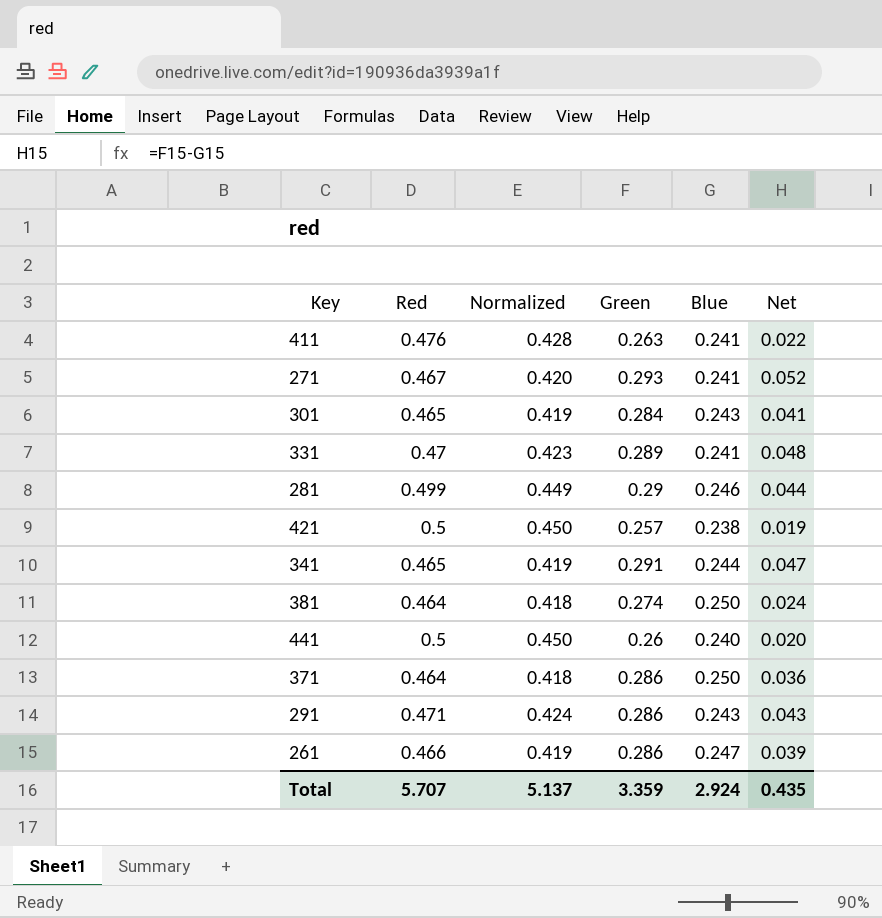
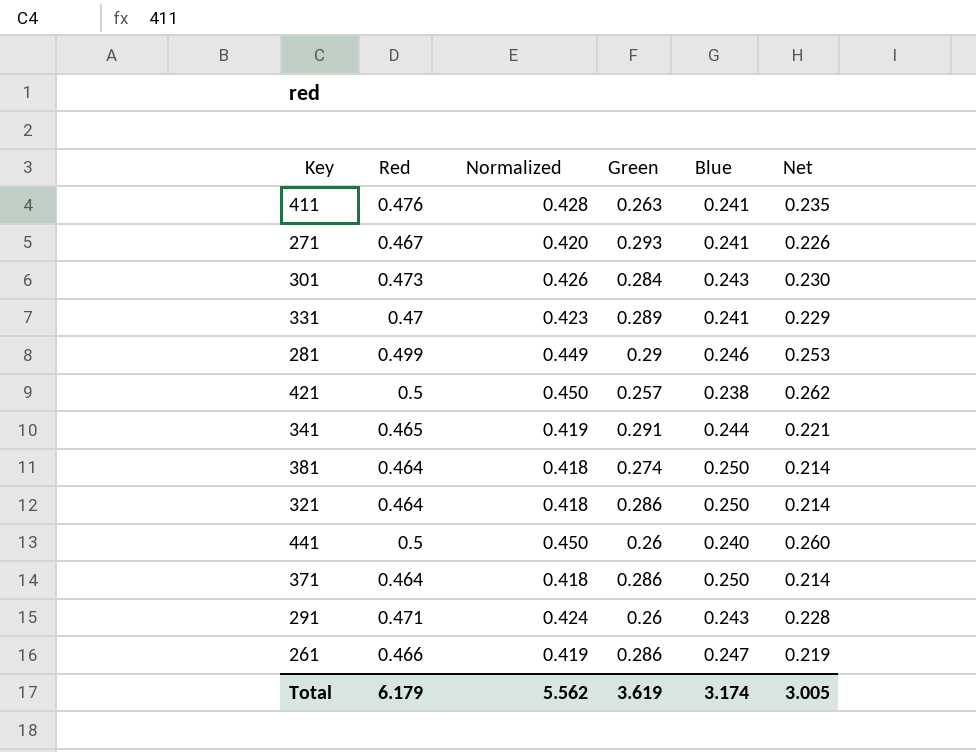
column Net | formula: [Green] - [Blue] -> [Red] - [Blue]
301 | Red: 0.465 -> 0.473
301 | Normalized: 0.419 -> 0.426
row 321: none -> 0.464 | 0.418 | 0.286 | 0.250 | 0.214
291 | Green: 0.286 -> 0.26
Total | Red: 5.707 -> 6.179
Total | Normalized: 5.137 -> 5.562
Total | Green: 3.359 -> 3.619
Total | Blue: 2.924 -> 3.174
Total | Net: 0.435 -> 3.005

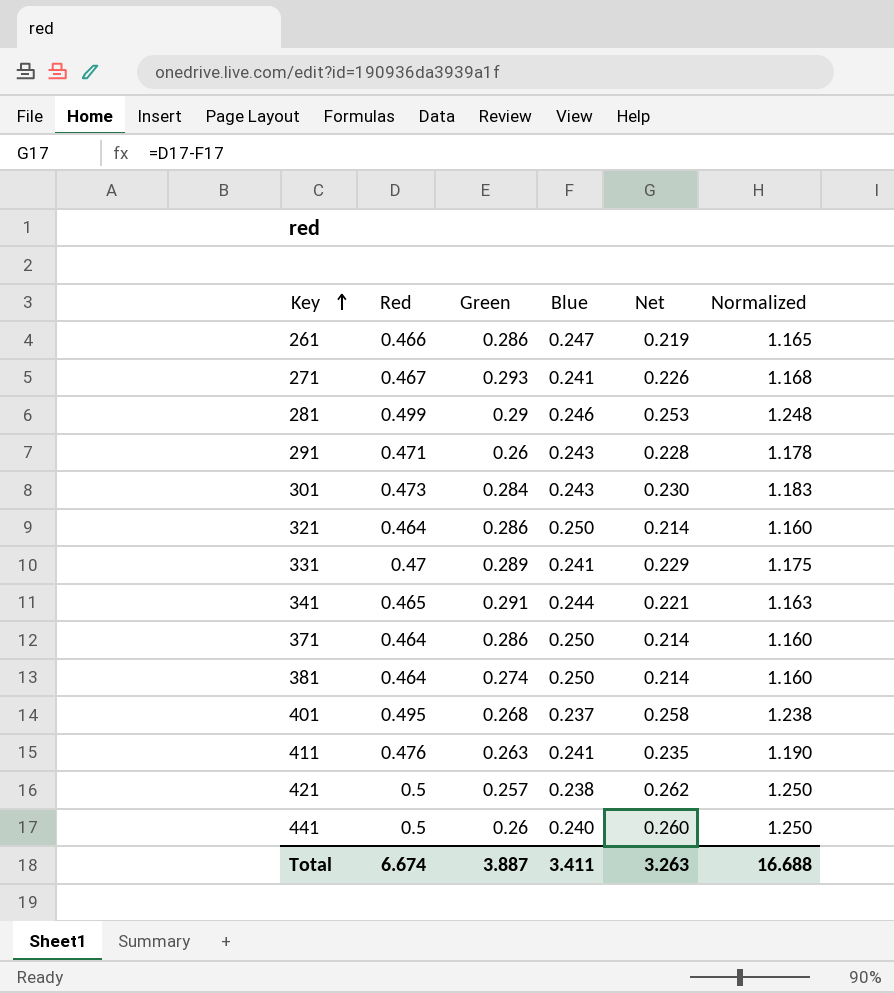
row order: none -> Key ascending
column Normalized | formula: [Red] * 0.9 -> [Red] * 2.5
column Normalized | position: 3 -> 6
row 401: none -> 0.495 | 0.268 | 0.237 | 0.258 | 1.238
Total | Red: 6.179 -> 6.674
Total | Green: 3.619 -> 3.887
Total | Blue: 3.174 -> 3.411
Total | Net: 3.005 -> 3.263
Total | Normalized: 5.562 -> 16.688

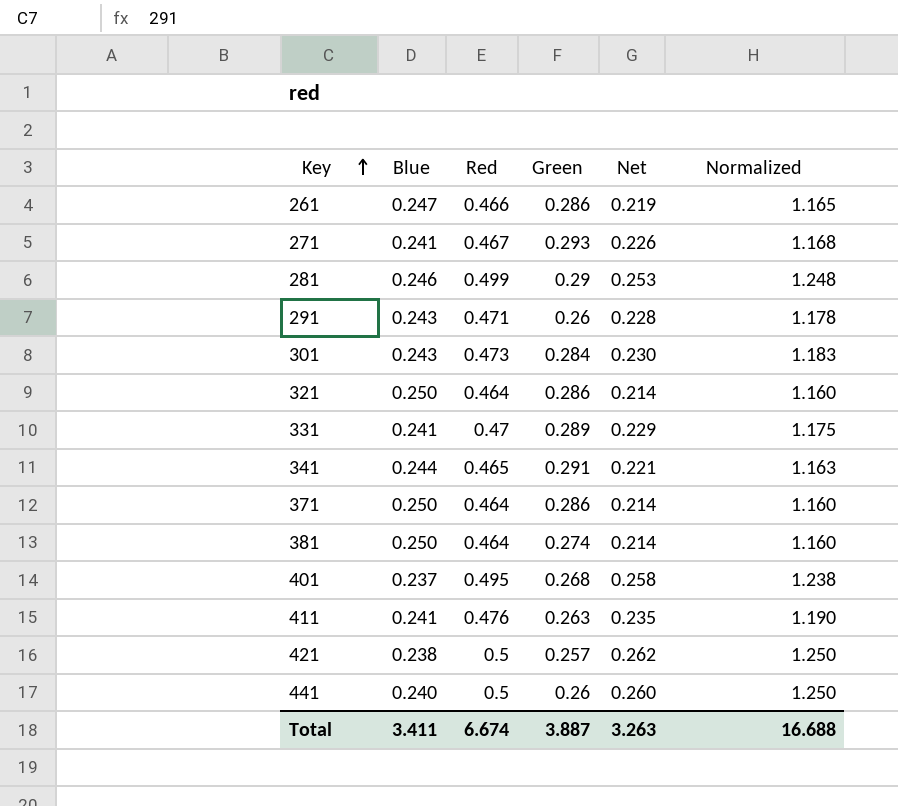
column Blue | position: 4 -> 2

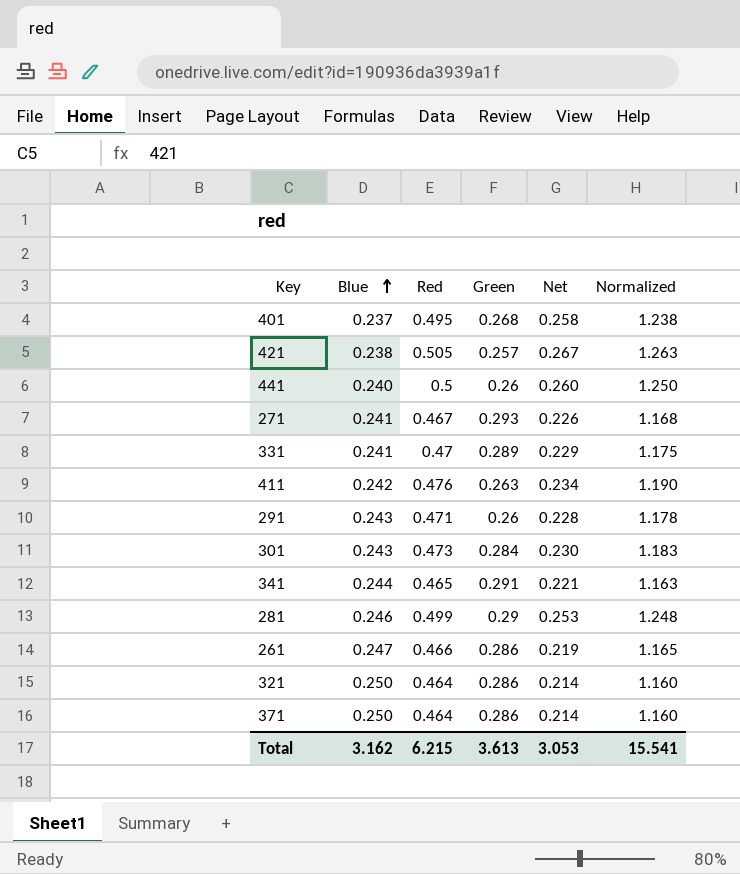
row order: Key ascending -> Blue ascending
row 381: 0.250 | 0.464 | 0.274 | 0.214 | 1.160 -> none
421 | Red: 0.5 -> 0.505
421 | Net: 0.262 -> 0.267
421 | Normalized: 1.250 -> 1.263
411 | Blue: 0.241 -> 0.242
411 | Net: 0.235 -> 0.234
Total | Blue: 3.411 -> 3.162
Total | Red: 6.674 -> 6.215
Total | Green: 3.887 -> 3.613
Total | Net: 3.263 -> 3.053
Total | Normalized: 16.688 -> 15.541

